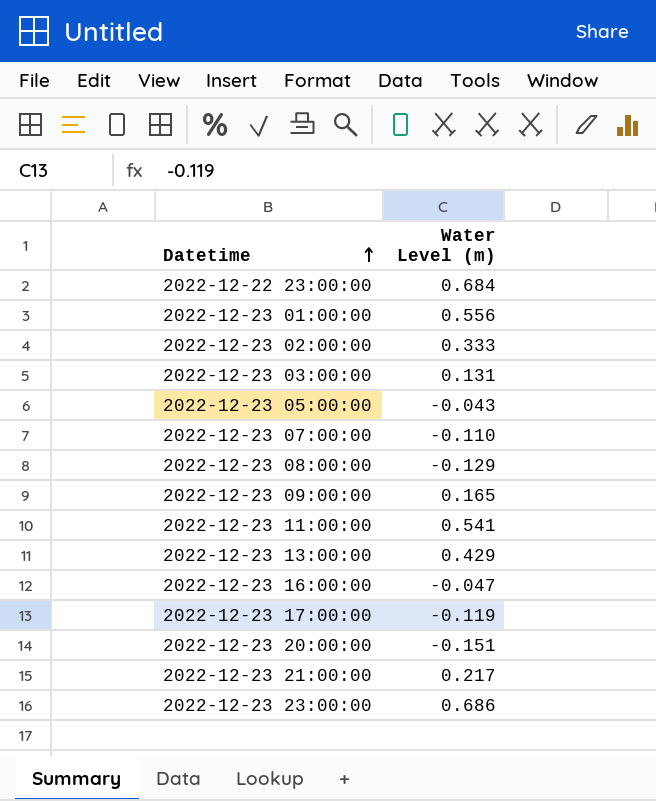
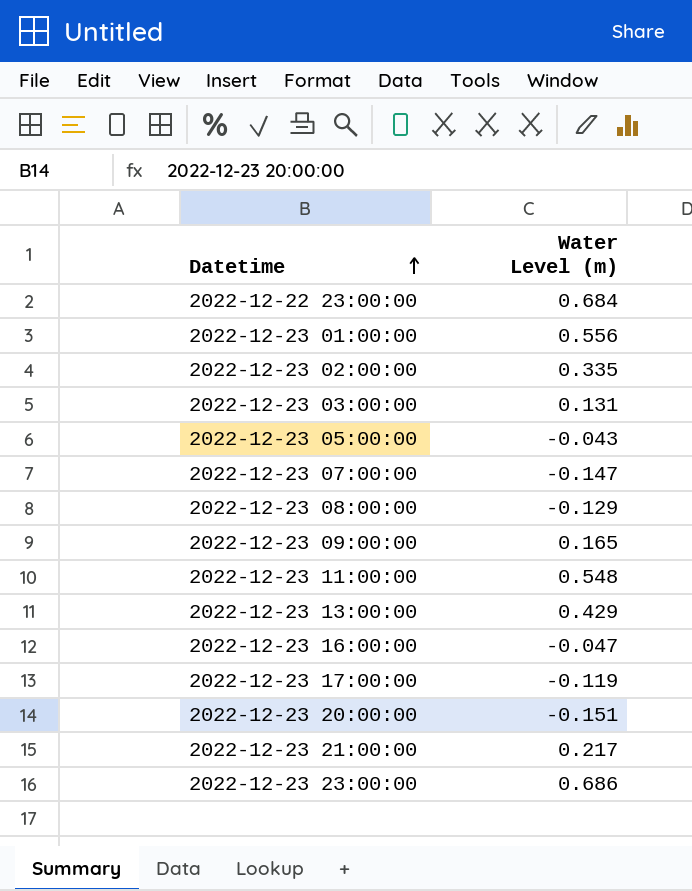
2022-12-23 02:00:00 | Water Level (m): 0.333 -> 0.335
2022-12-23 07:00:00 | Water Level (m): -0.110 -> -0.147
2022-12-23 11:00:00 | Water Level (m): 0.541 -> 0.548

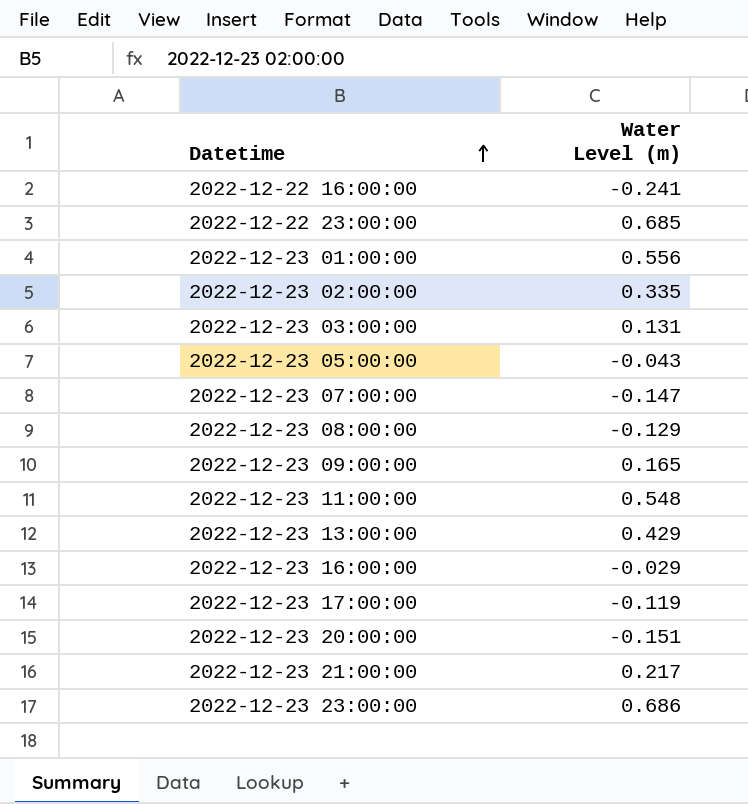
row 2022-12-22 16:00:00: none -> -0.241
2022-12-22 23:00:00 | Water Level (m): 0.684 -> 0.685
2022-12-23 16:00:00 | Water Level (m): -0.047 -> -0.029

